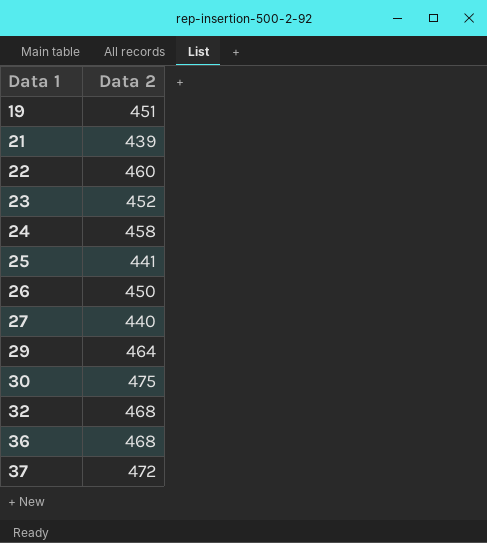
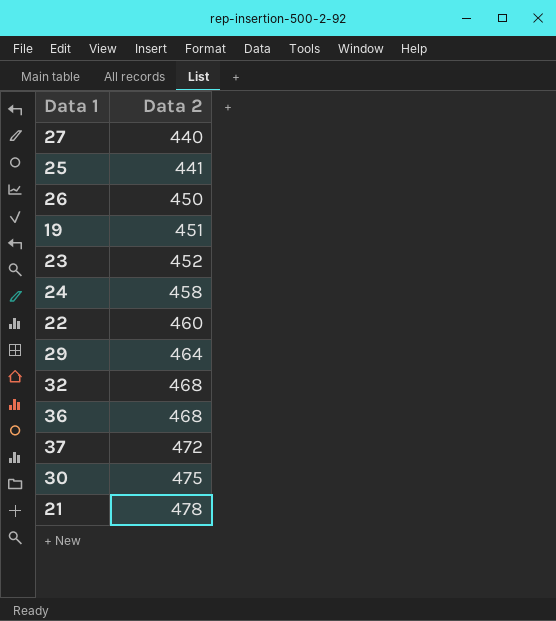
row order: Data 1 ascending -> Data 2 ascending
21 | Data 2: 439 -> 478

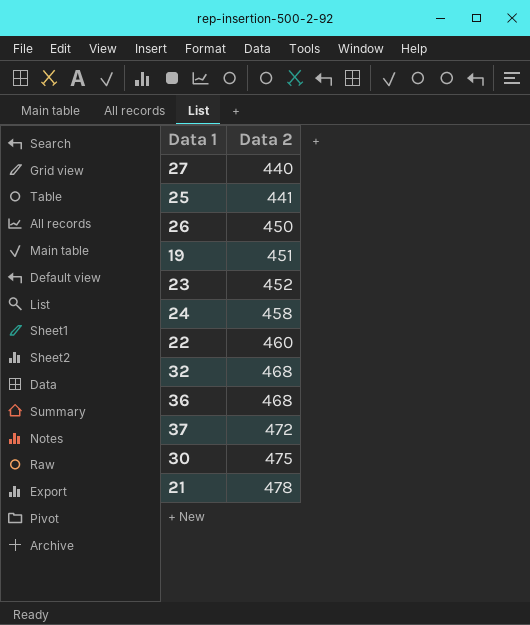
row 29: 464 -> none

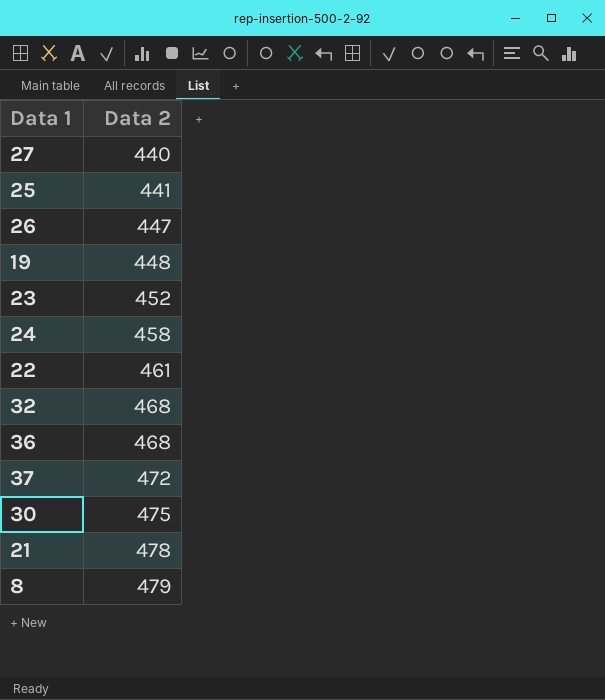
26 | Data 2: 450 -> 447
19 | Data 2: 451 -> 448
22 | Data 2: 460 -> 461
row 8: none -> 479

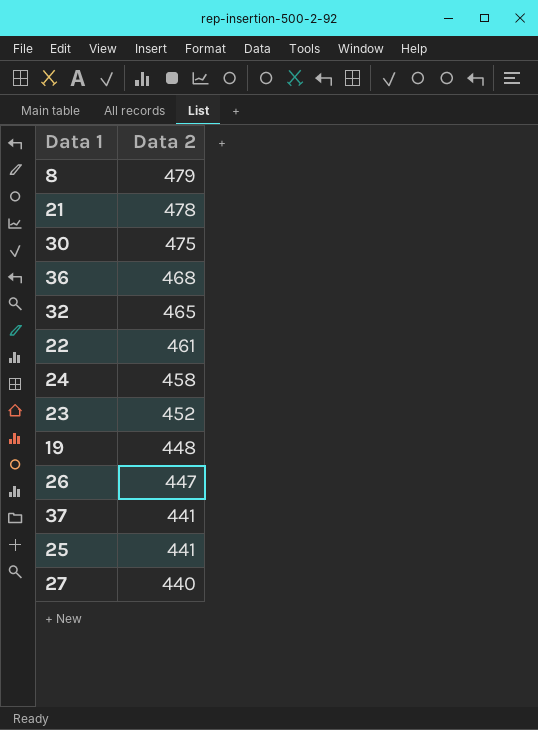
row order: Data 2 ascending -> Data 2 descending
32 | Data 2: 468 -> 465
37 | Data 2: 472 -> 441

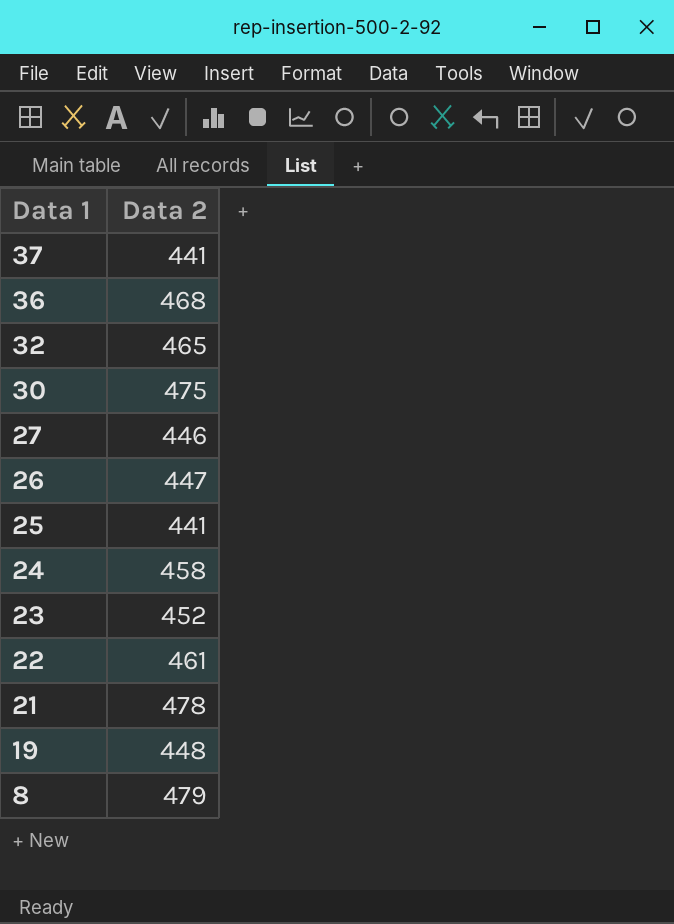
row order: Data 2 descending -> Data 1 descending
27 | Data 2: 440 -> 446

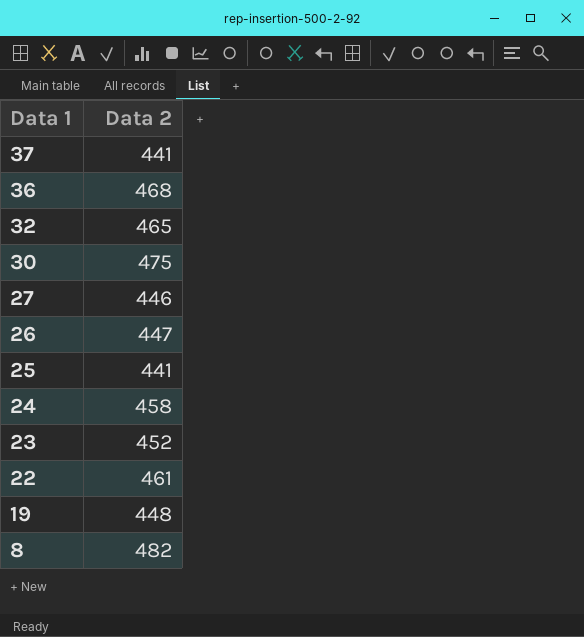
row 21: 478 -> none
8 | Data 2: 479 -> 482

